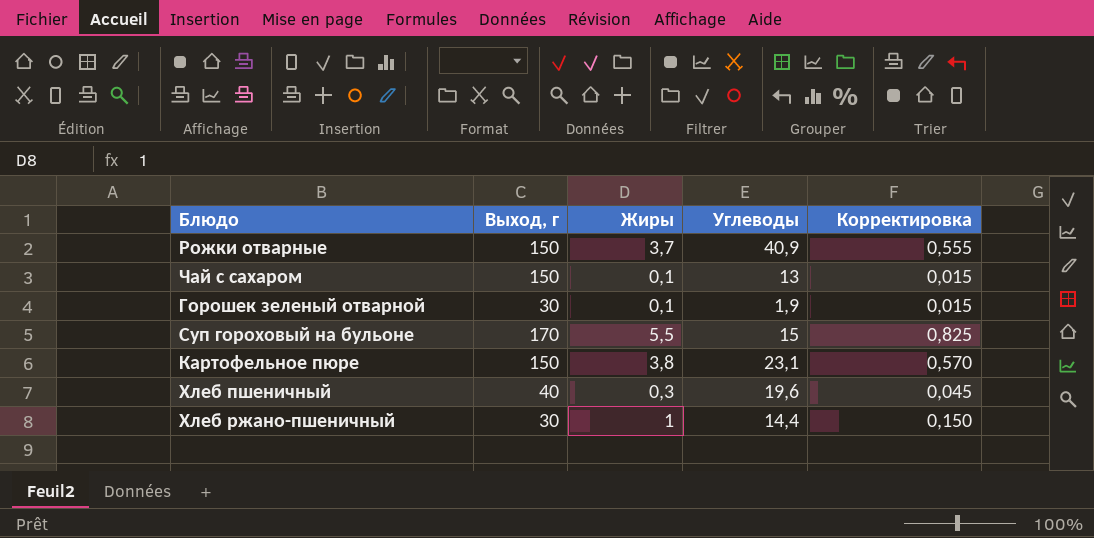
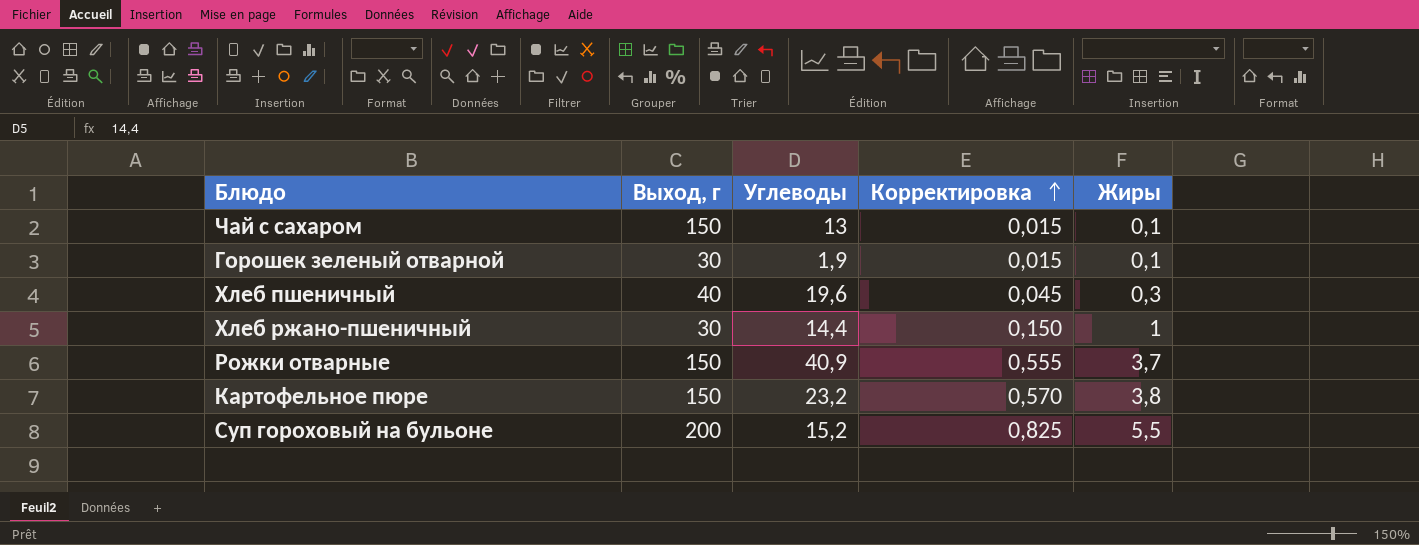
row order: none -> Корректировка ascending
column Жиры | position: 3 -> 5
Картофельное пюре | Углеводы: 23,1 -> 23,2
Суп гороховый на бульоне | Выход, г: 170 -> 200
Суп гороховый на бульоне | Углеводы: 15 -> 15,2

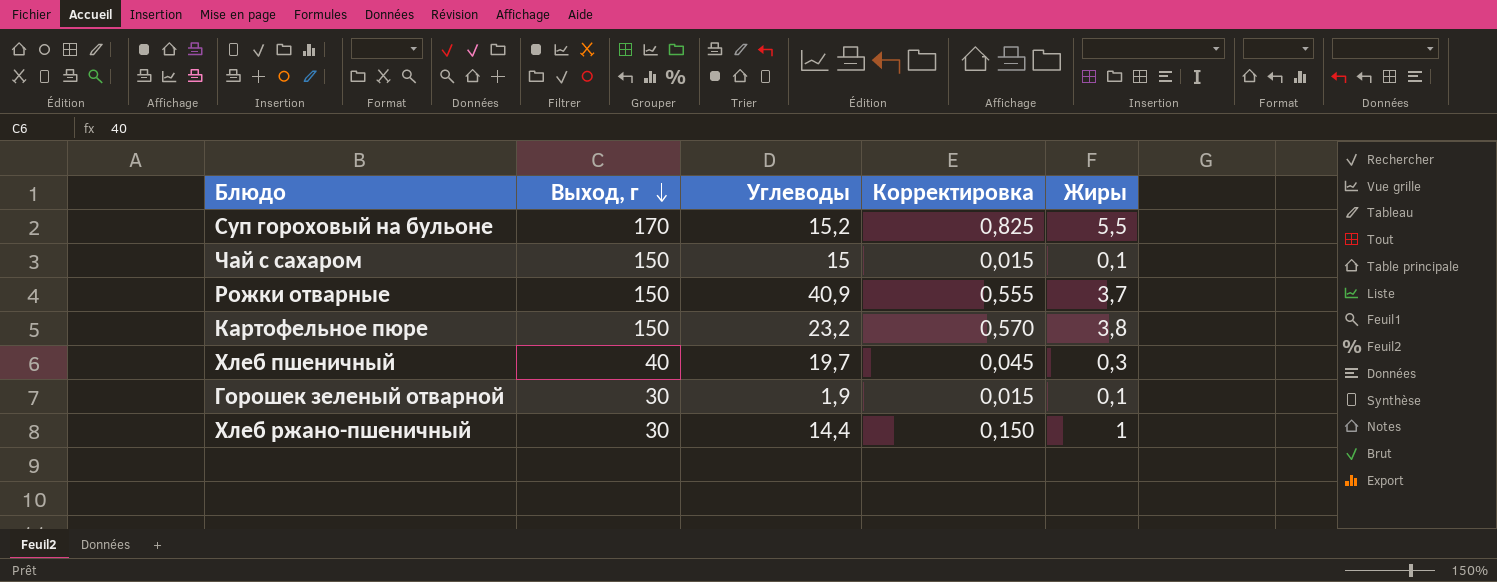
row order: Корректировка ascending -> Выход, г descending
Суп гороховый на бульоне | Выход, г: 200 -> 170
Чай с сахаром | Углеводы: 13 -> 15
Хлеб пшеничный | Углеводы: 19,6 -> 19,7

